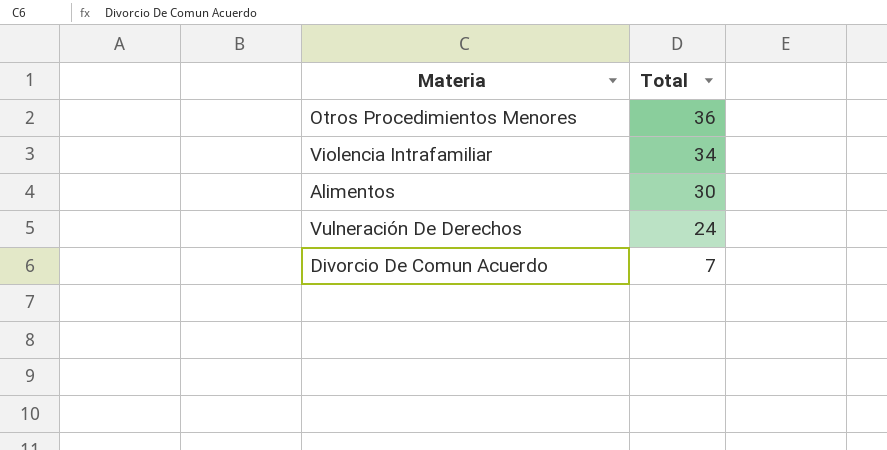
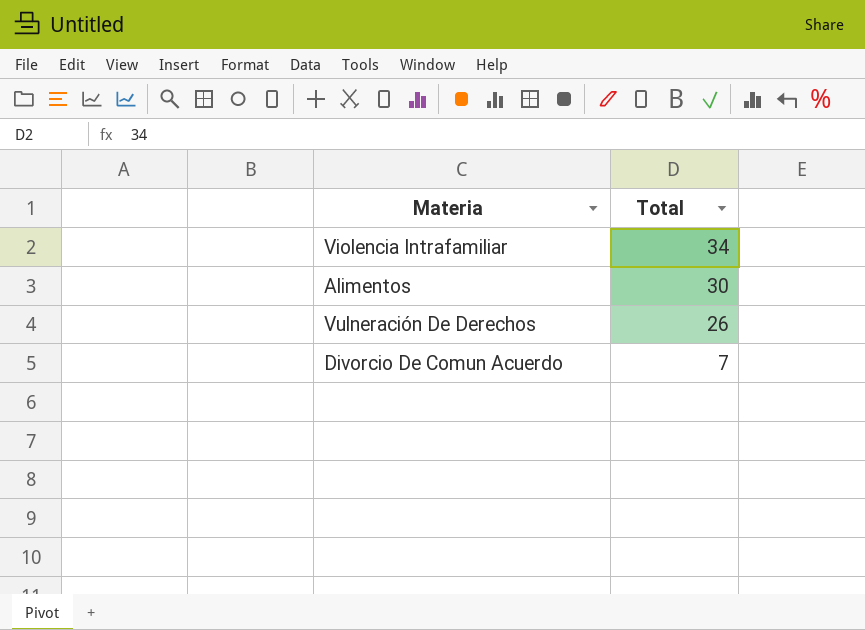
row Otros Procedimientos Menores: 36 -> none
Vulneración De Derechos | Total: 24 -> 26

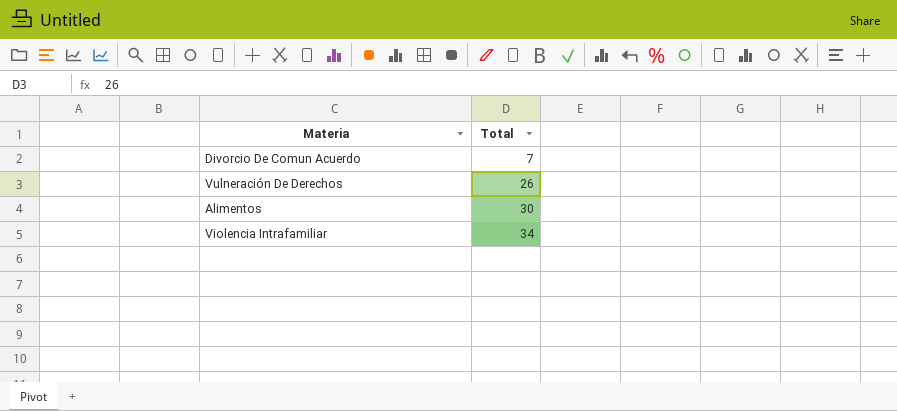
row order: Total descending -> Total ascending

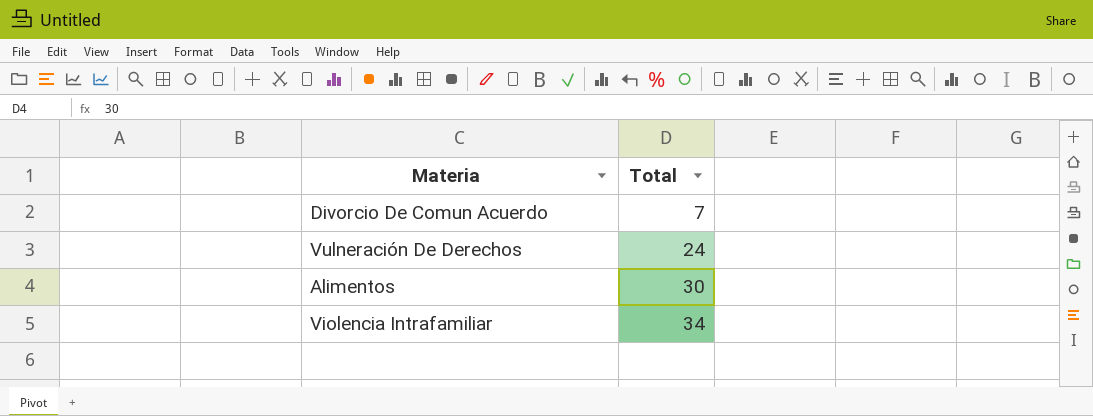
Vulneración De Derechos | Total: 26 -> 24

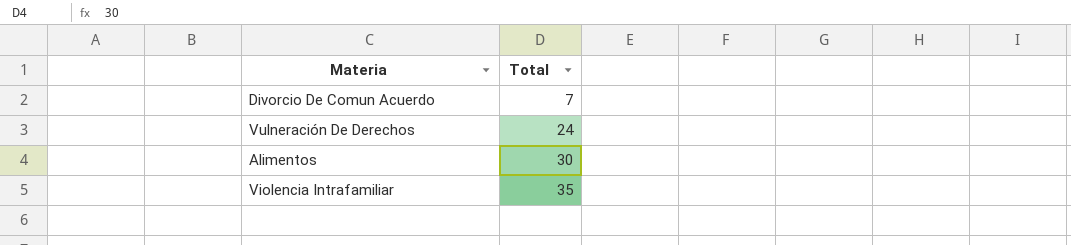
Violencia Intrafamiliar | Total: 34 -> 35

